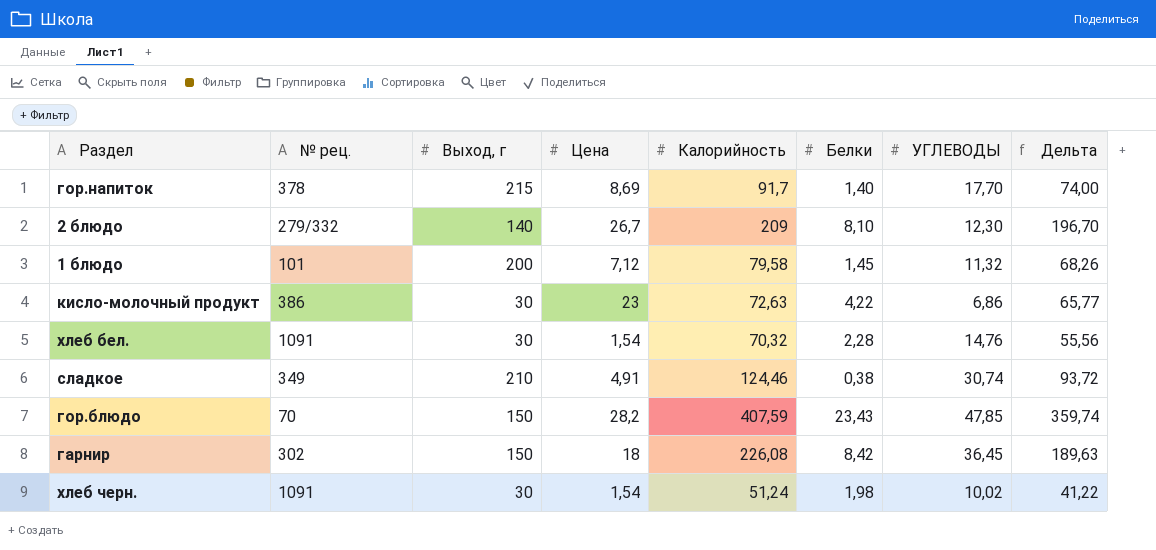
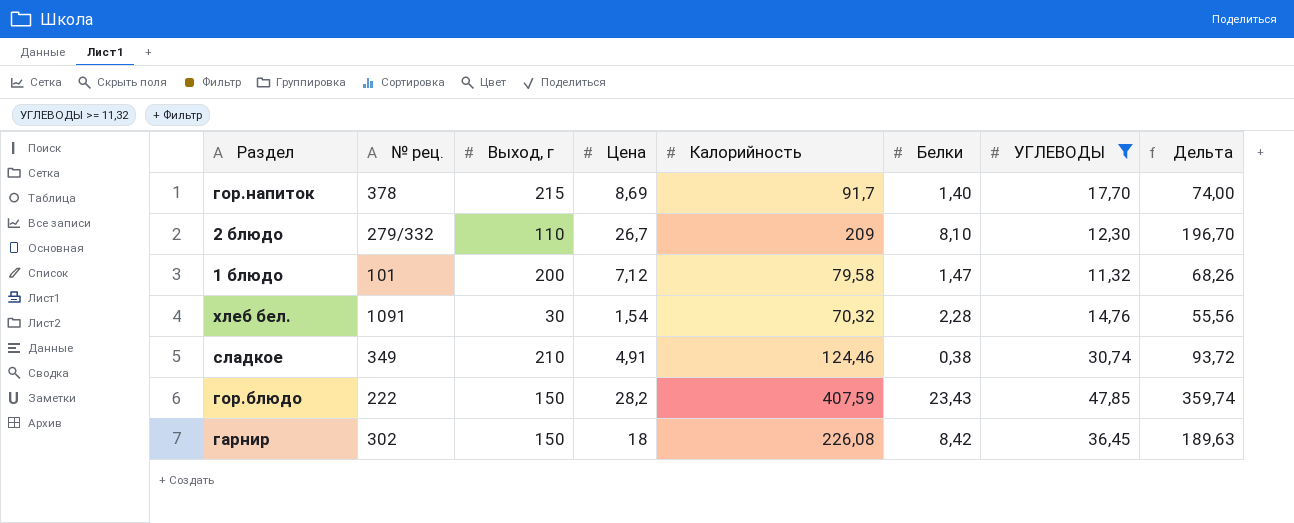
filter: none -> УГЛЕВОДЫ >= 11,32
2 блюдо | Выход, г: 140 -> 110
1 блюдо | Белки: 1,45 -> 1,47
гор.блюдо | № рец.: 70 -> 222

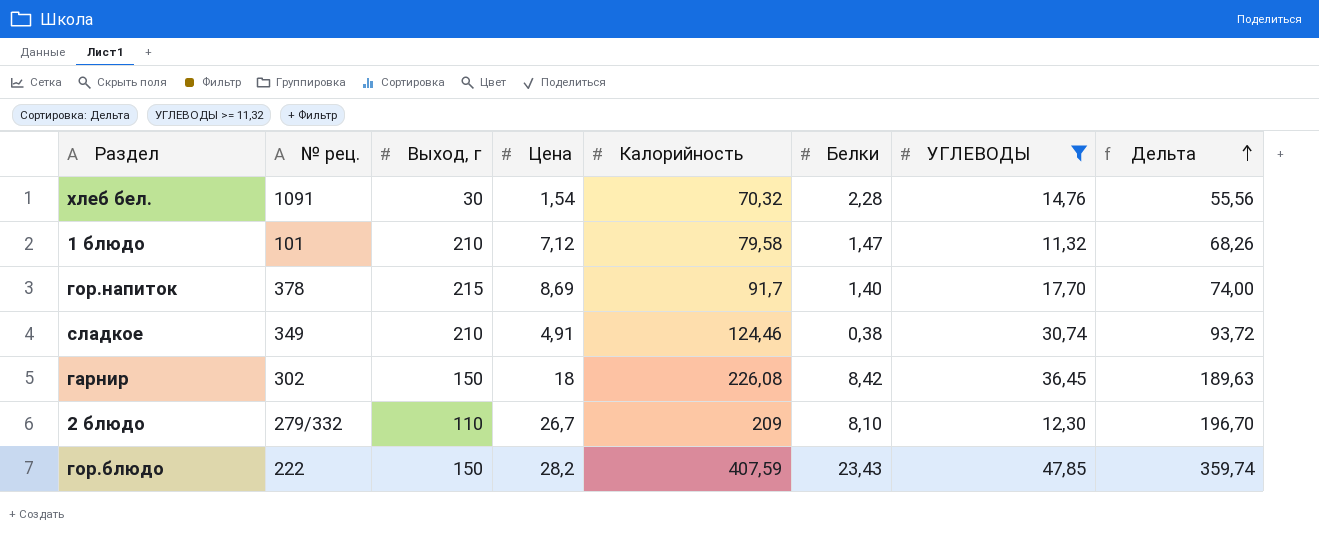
row order: none -> Дельта ascending
1 блюдо | Выход, г: 200 -> 210

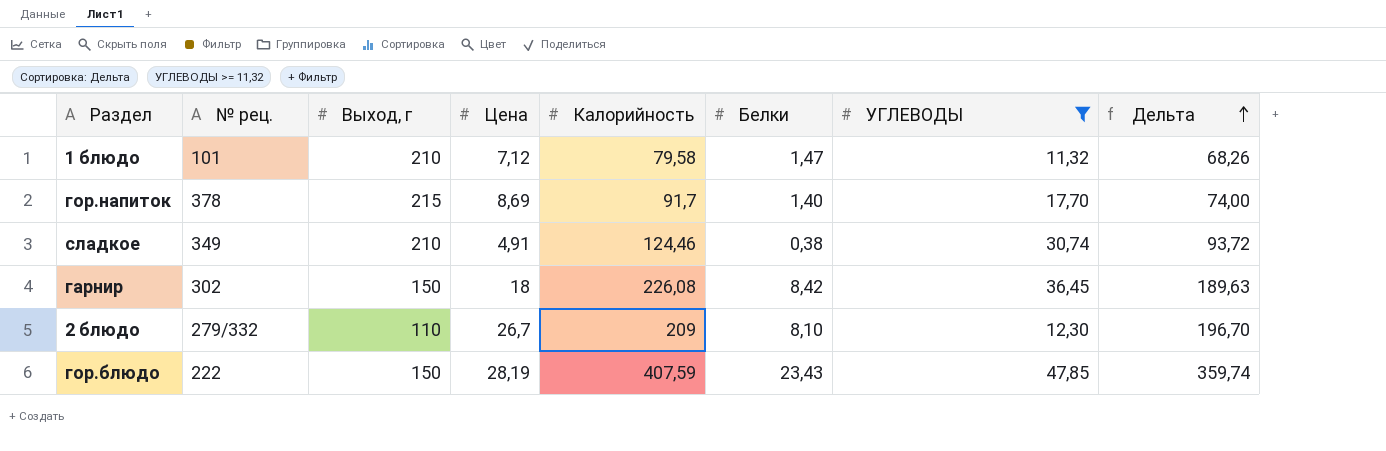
row хлеб бел.: 1091 | 30 | 1,54 | 70,32 | 2,28 | 14,76 | 55,56 -> none
гор.блюдо | Цена: 28,2 -> 28,19

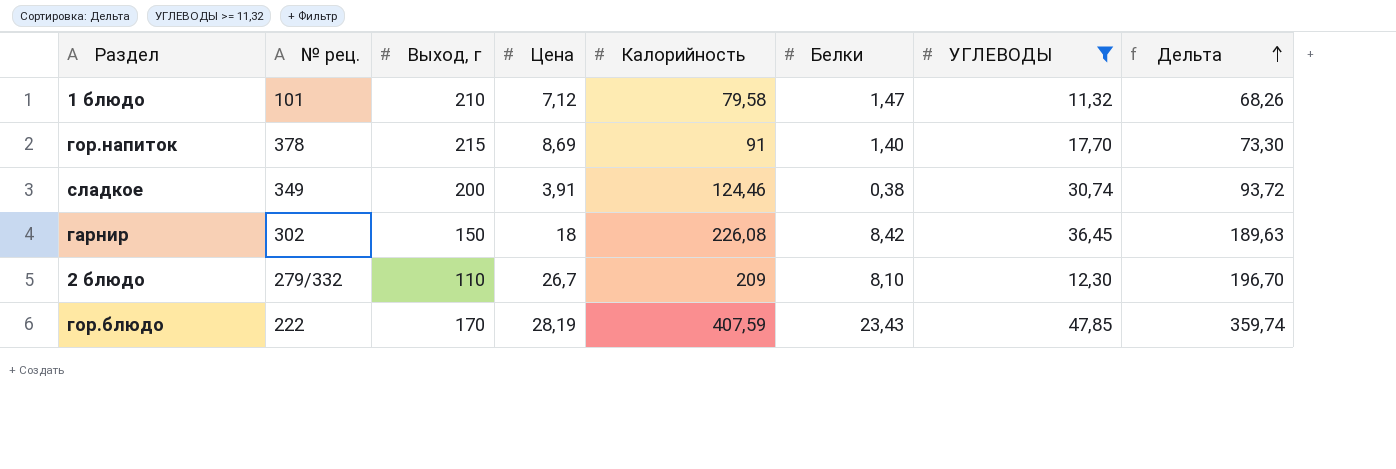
гор.напиток | Калорийность: 91,7 -> 91
гор.напиток | Дельта: 74,00 -> 73,30
сладкое | Выход, г: 210 -> 200
сладкое | Цена: 4,91 -> 3,91
гор.блюдо | Выход, г: 150 -> 170

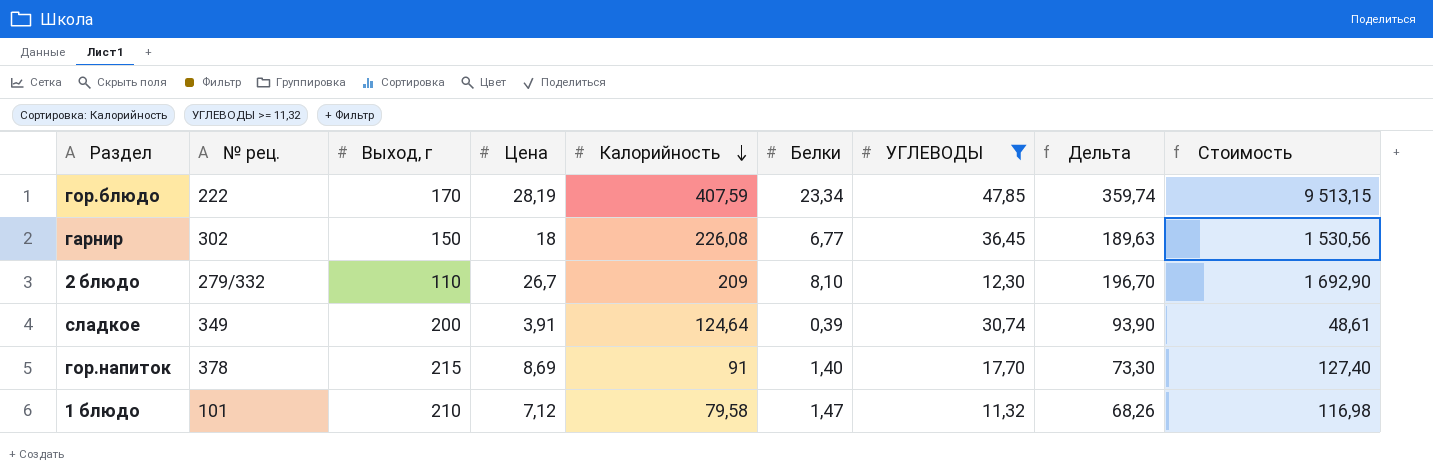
row order: Дельта ascending -> Калорийность descending
column Стоимость | formula: none -> [Калорийность] * [Белки]
гор.блюдо | Белки: 23,43 -> 23,34
гарнир | Белки: 8,42 -> 6,77
сладкое | Калорийность: 124,46 -> 124,64
сладкое | Белки: 0,38 -> 0,39
сладкое | Дельта: 93,72 -> 93,90

